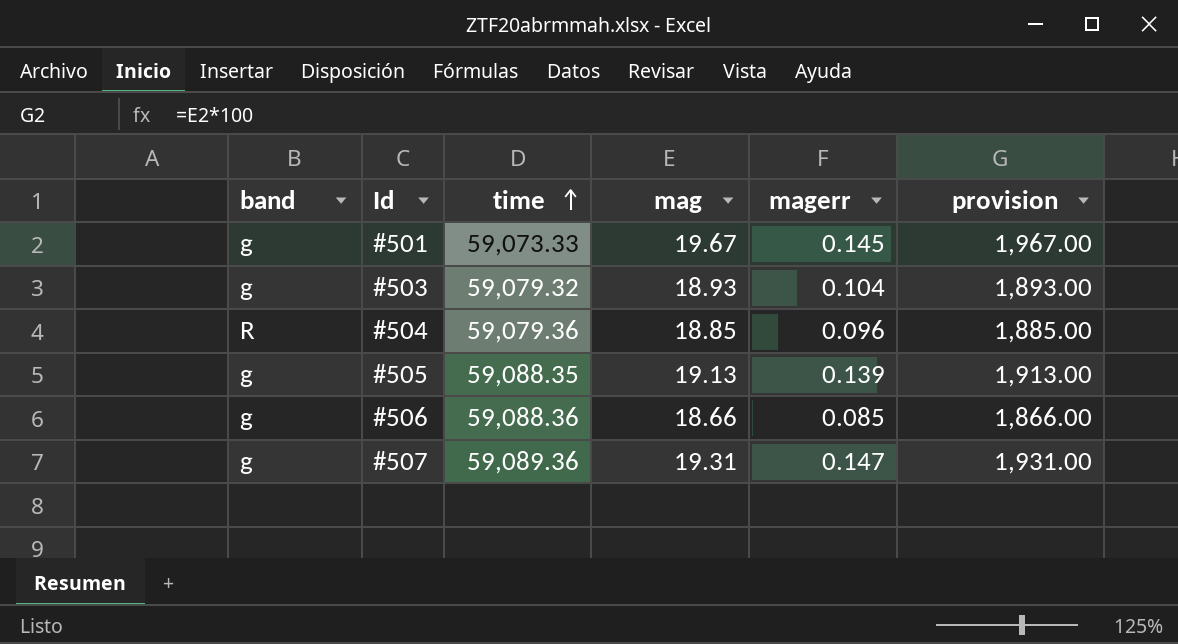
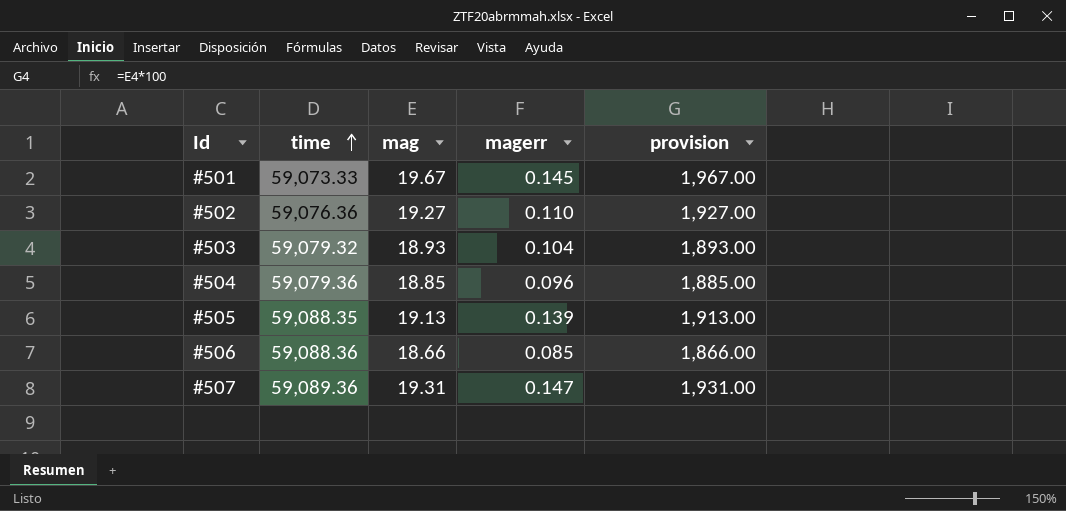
column band | position: 1 -> none
row #502: none -> 59,076.36 | 19.27 | 0.110 | 1,927.00

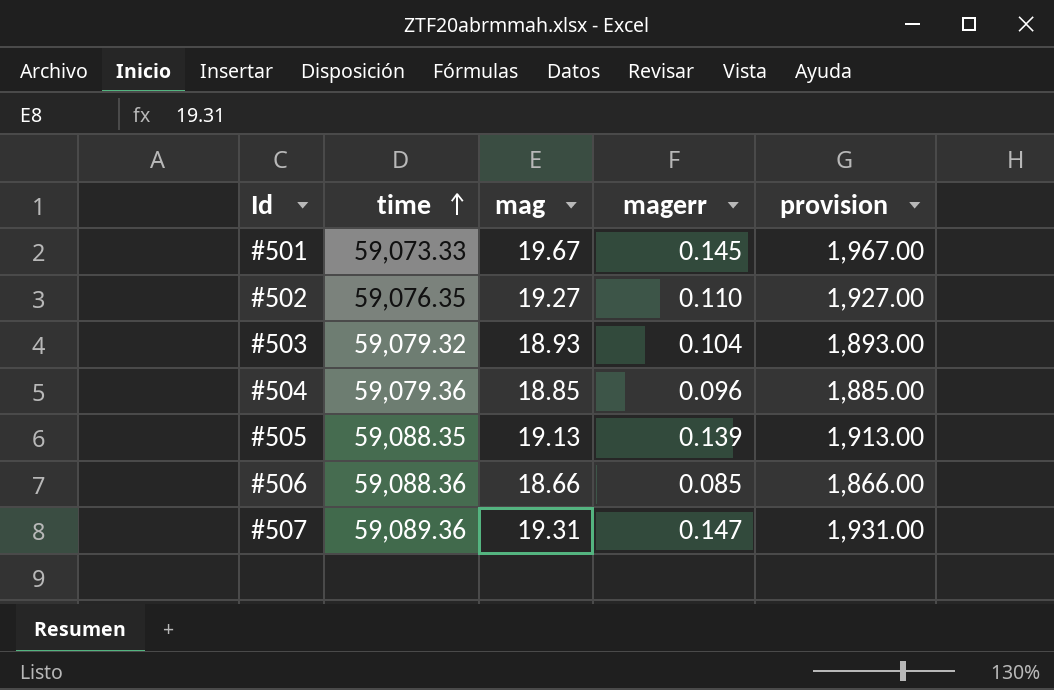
#502 | time: 59,076.36 -> 59,076.35

